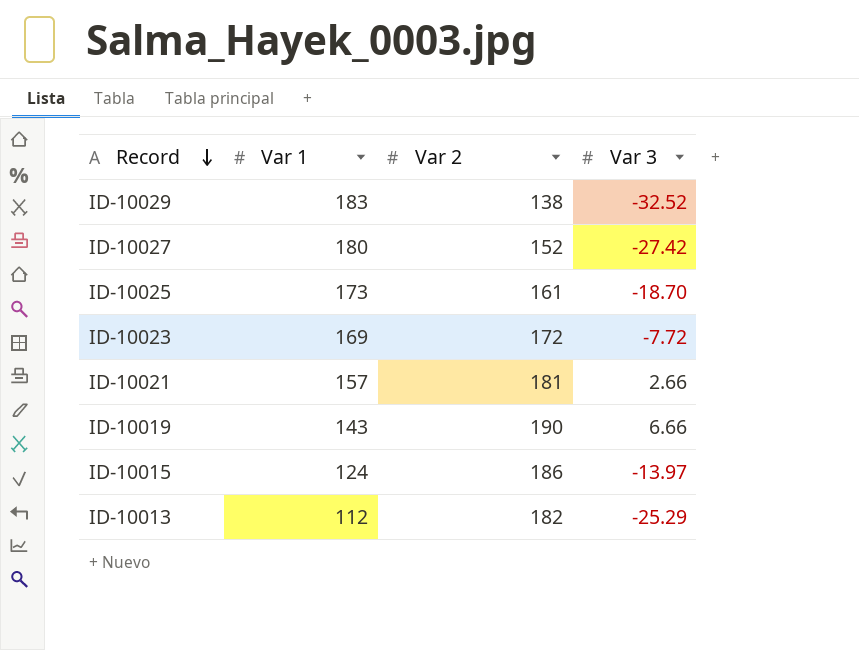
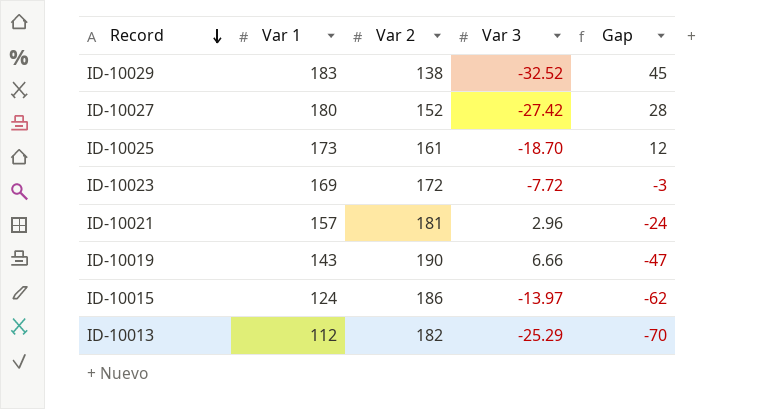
column Gap | formula: none -> [Var 1] - [Var 2]
ID-10021 | Var 3: 2.66 -> 2.96

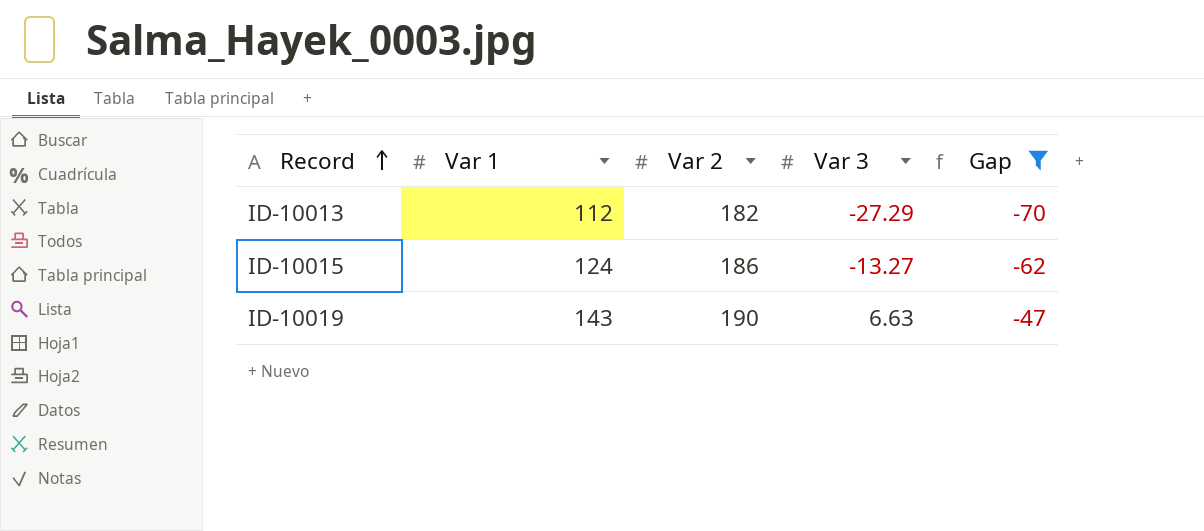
filter: none -> Gap <= -47
row order: Record descending -> Record ascending
ID-10013 | Var 3: -25.29 -> -27.29
ID-10015 | Var 3: -13.97 -> -13.27
ID-10019 | Var 3: 6.66 -> 6.63

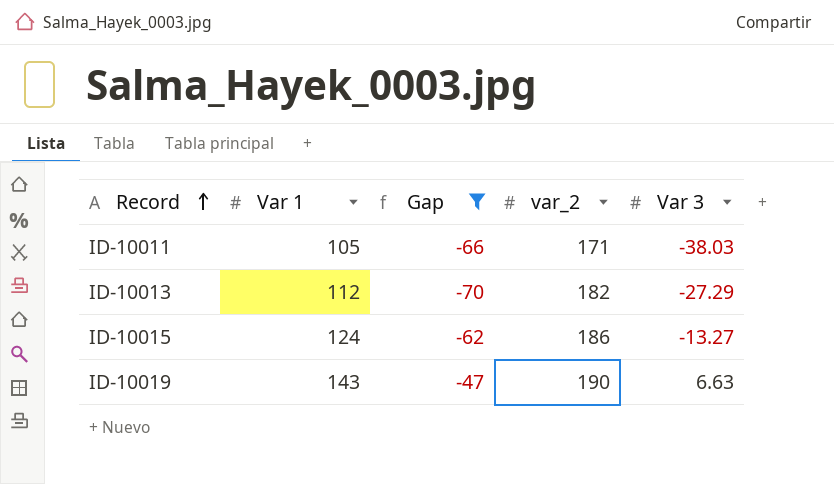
column Gap | position: 5 -> 3
column name: Var 2 -> var_2
row ID-10011: none -> 105 | -66 | 171 | -38.03

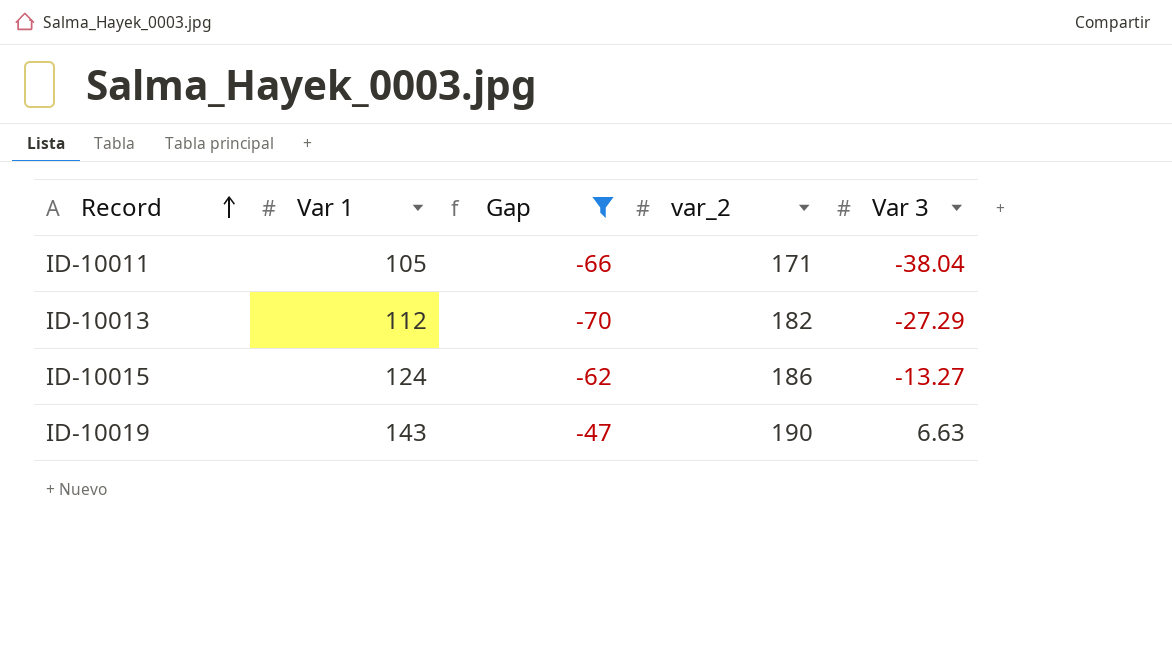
ID-10011 | Var 3: -38.03 -> -38.04

